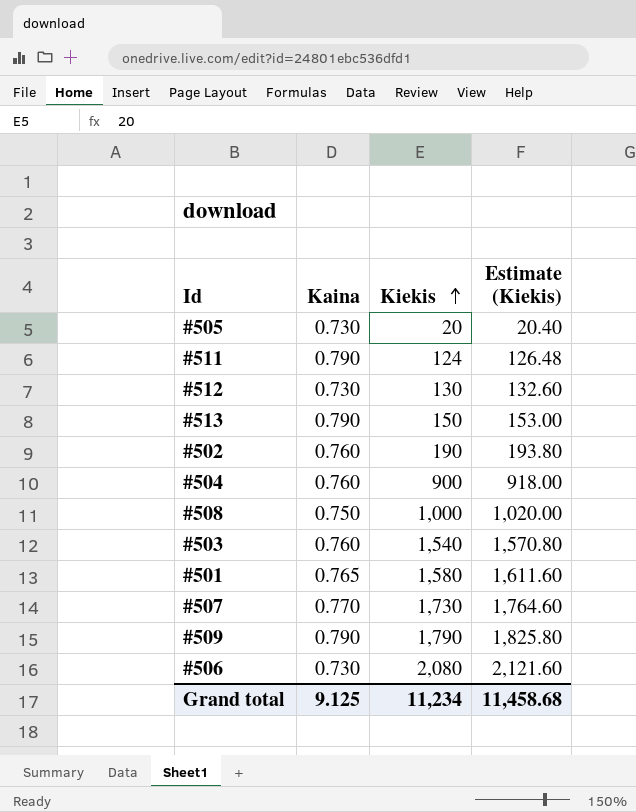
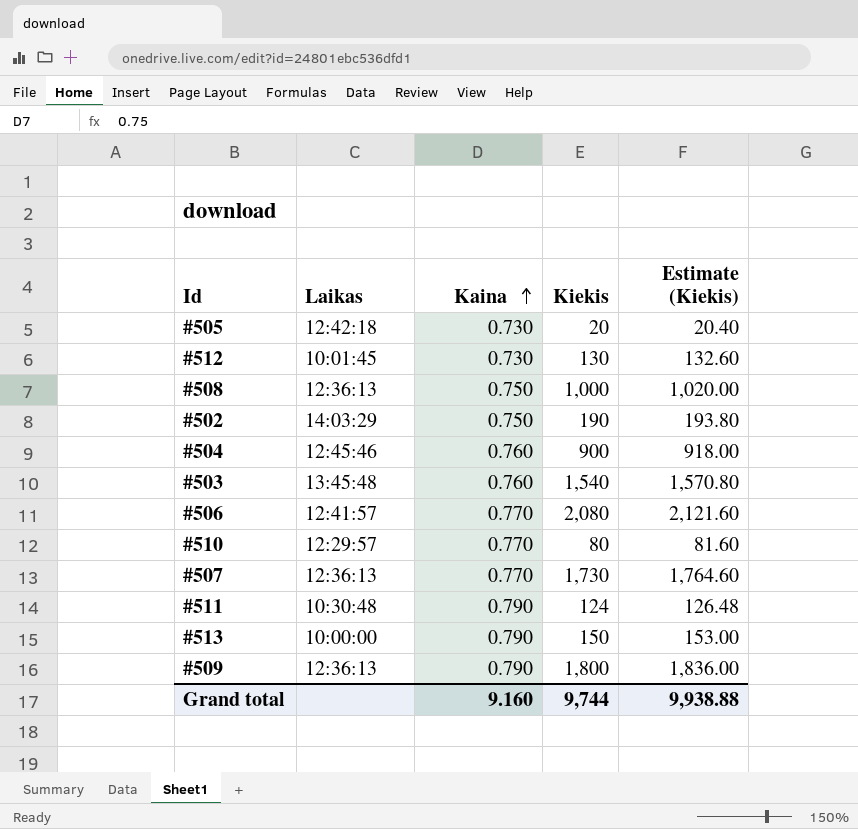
row order: Kiekis ascending -> Kaina ascending
column Laikas | position: none -> 2
row #501: 0.765 | 1,580 | 1,611.60 -> none
#502 | Kaina: 0.760 -> 0.750
#506 | Kaina: 0.730 -> 0.770
row #510: none -> 12:29:57 | 0.770 | 80 | 81.60
#509 | Kiekis: 1,790 -> 1,800
#509 | Estimate (Kiekis): 1,825.80 -> 1,836.00
Grand total | Kaina: 9.125 -> 9.160
Grand total | Kiekis: 11,234 -> 9,744
Grand total | Estimate (Kiekis): 11,458.68 -> 9,938.88

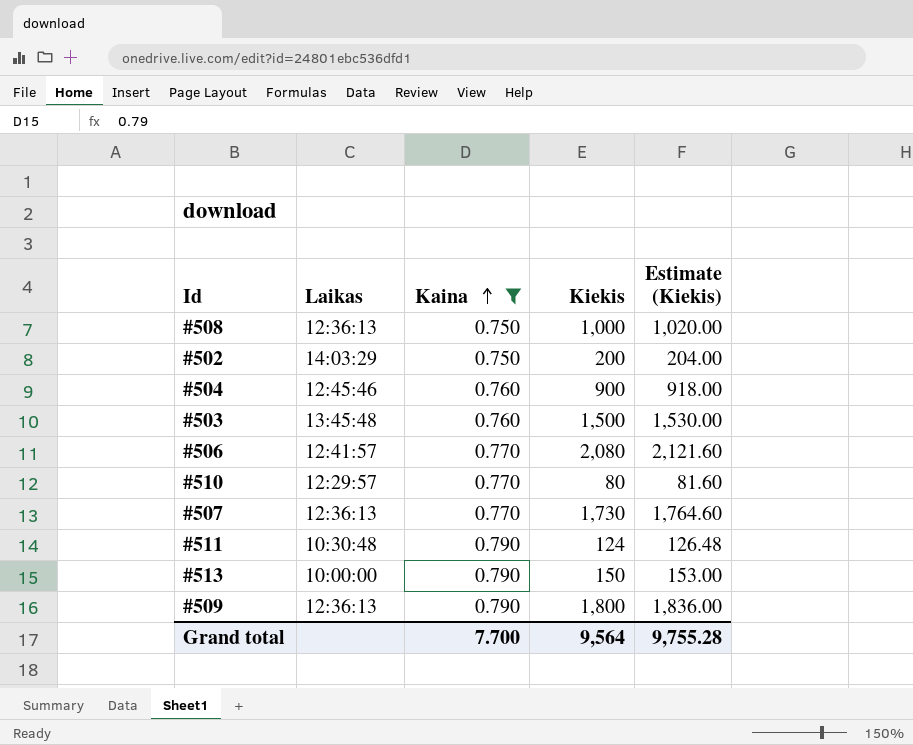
filter: none -> Kaina != 0.730
#502 | Kiekis: 190 -> 200
#502 | Estimate (Kiekis): 193.80 -> 204.00
#503 | Kiekis: 1,540 -> 1,500
#503 | Estimate (Kiekis): 1,570.80 -> 1,530.00
Grand total | Kaina: 9.160 -> 7.700
Grand total | Kiekis: 9,744 -> 9,564
Grand total | Estimate (Kiekis): 9,938.88 -> 9,755.28

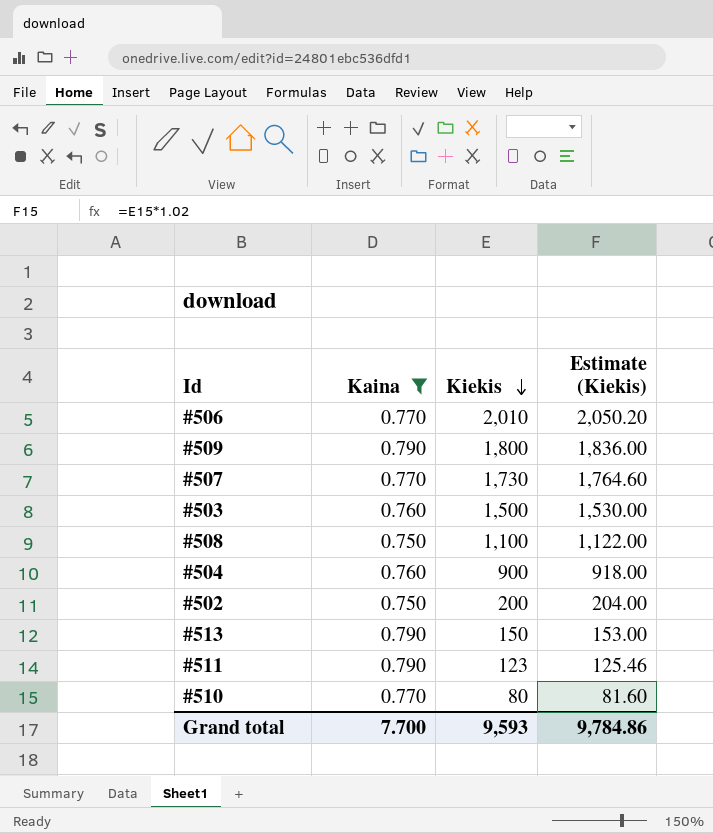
row order: Kaina ascending -> Kiekis descending
column Laikas | position: 2 -> none
#506 | Kiekis: 2,080 -> 2,010
#506 | Estimate (Kiekis): 2,121.60 -> 2,050.20
#508 | Kiekis: 1,000 -> 1,100
#508 | Estimate (Kiekis): 1,020.00 -> 1,122.00
#511 | Kiekis: 124 -> 123
#511 | Estimate (Kiekis): 126.48 -> 125.46
Grand total | Kiekis: 9,564 -> 9,593
Grand total | Estimate (Kiekis): 9,755.28 -> 9,784.86

